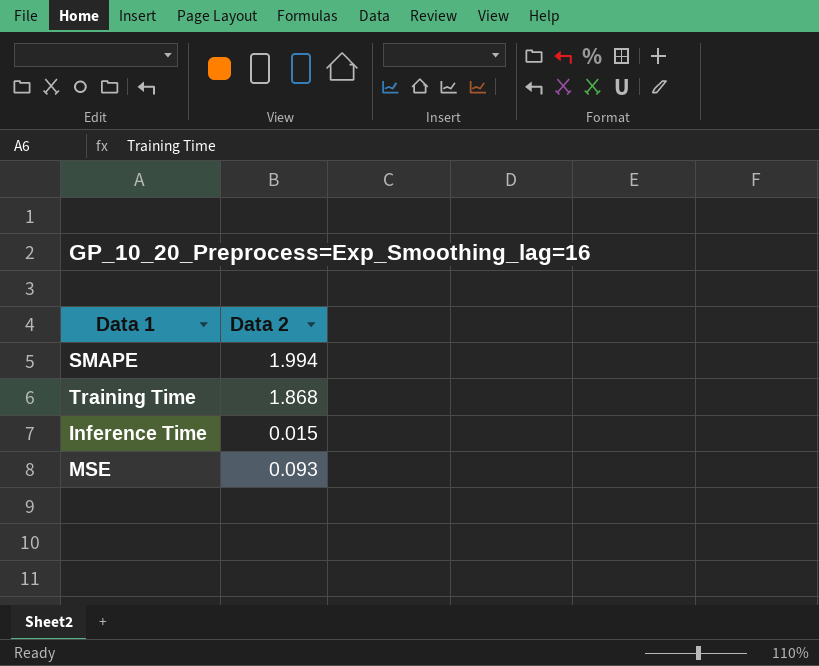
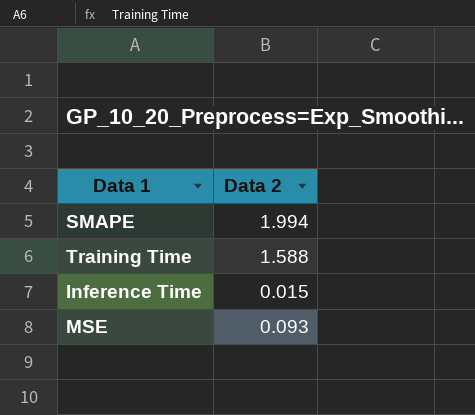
Training Time | Data 2: 1.868 -> 1.588

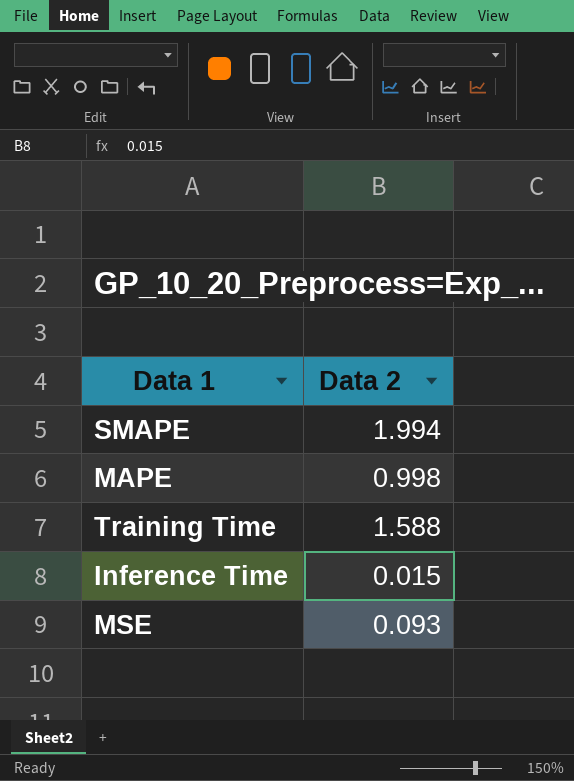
row MAPE: none -> 0.998

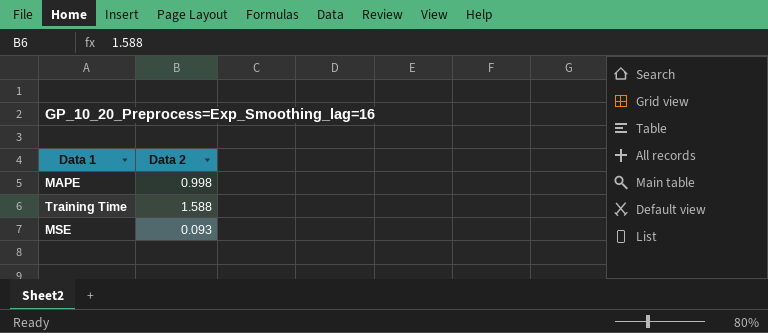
row SMAPE: 1.994 -> none
row Inference Time: 0.015 -> none

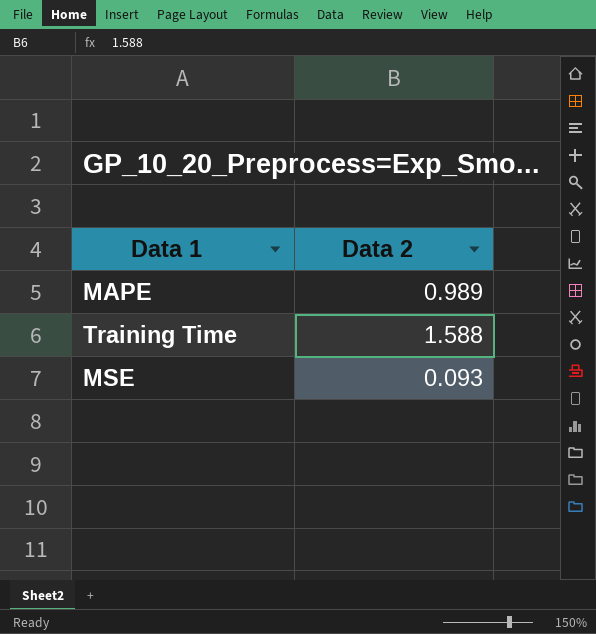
MAPE | Data 2: 0.998 -> 0.989

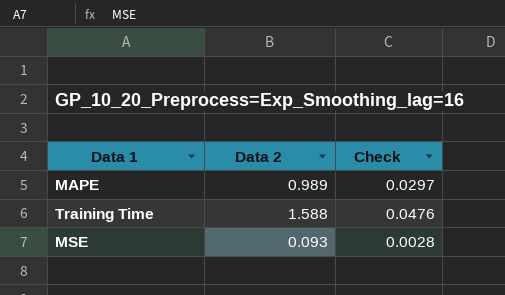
column Check | formula: none -> [Data 2] * 0.03

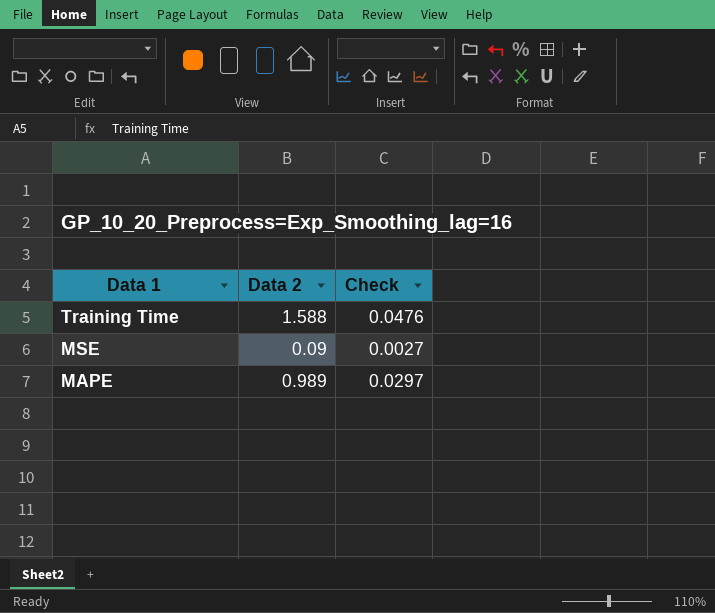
row order: none -> Data 1 descending
MSE | Data 2: 0.093 -> 0.09
MSE | Check: 0.0028 -> 0.0027

